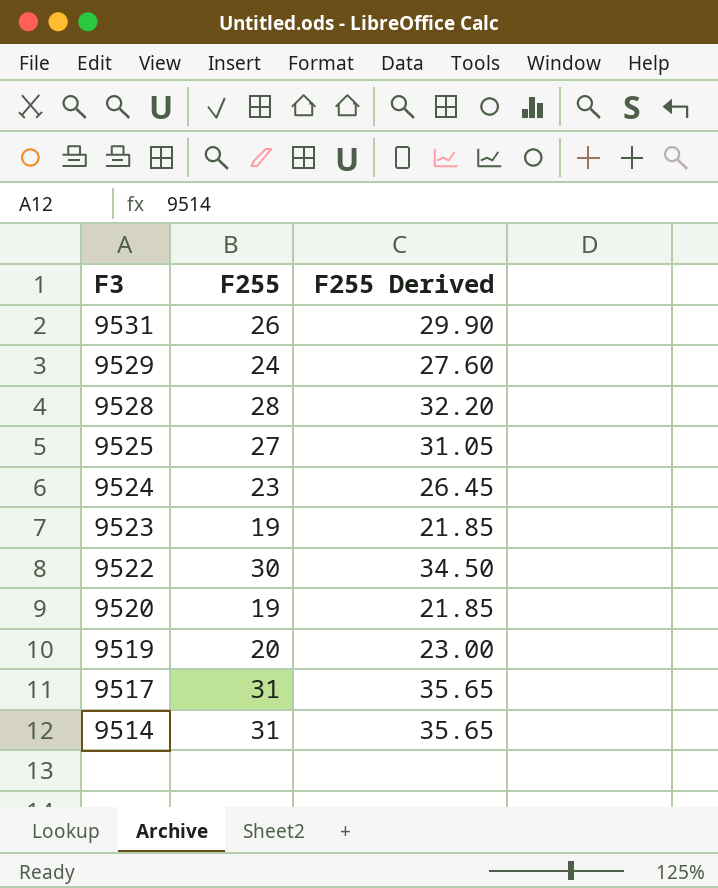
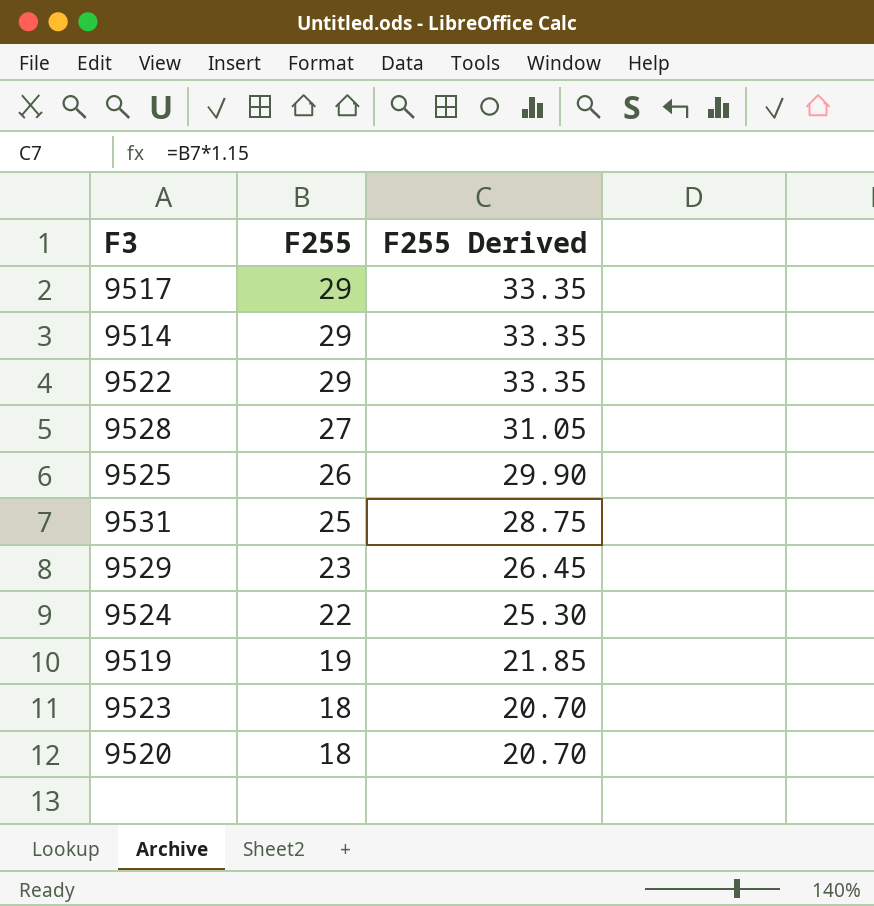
row order: F3 descending -> F255 descending
9517 | F255: 31 -> 29
9517 | F255 Derived: 35.65 -> 33.35
9514 | F255: 31 -> 29
9514 | F255 Derived: 35.65 -> 33.35
9522 | F255: 30 -> 29
9522 | F255 Derived: 34.50 -> 33.35
9528 | F255: 28 -> 27
9528 | F255 Derived: 32.20 -> 31.05
9525 | F255: 27 -> 26
9525 | F255 Derived: 31.05 -> 29.90
9531 | F255: 26 -> 25
9531 | F255 Derived: 29.90 -> 28.75
9529 | F255: 24 -> 23
9529 | F255 Derived: 27.60 -> 26.45
9524 | F255: 23 -> 22
9524 | F255 Derived: 26.45 -> 25.30
9519 | F255: 20 -> 19
9519 | F255 Derived: 23.00 -> 21.85
9523 | F255: 19 -> 18
9523 | F255 Derived: 21.85 -> 20.70
9520 | F255: 19 -> 18
9520 | F255 Derived: 21.85 -> 20.70

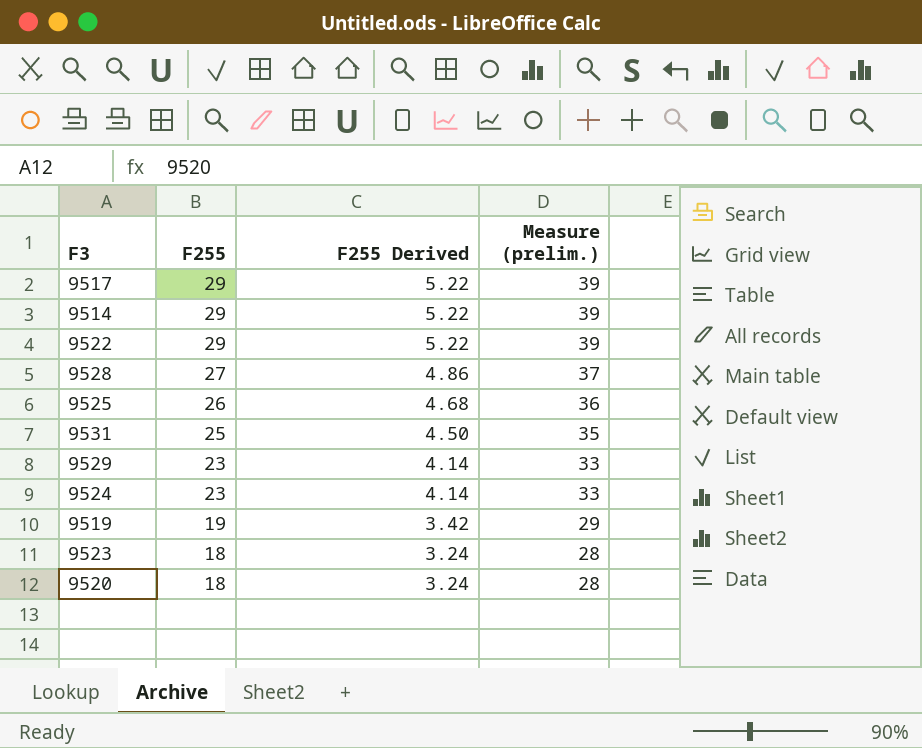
column F255 Derived | formula: [F255] * 1.15 -> [F255] * 0.18
column Measure (prelim.) | formula: none -> [F255] + 10
9524 | F255: 22 -> 23

